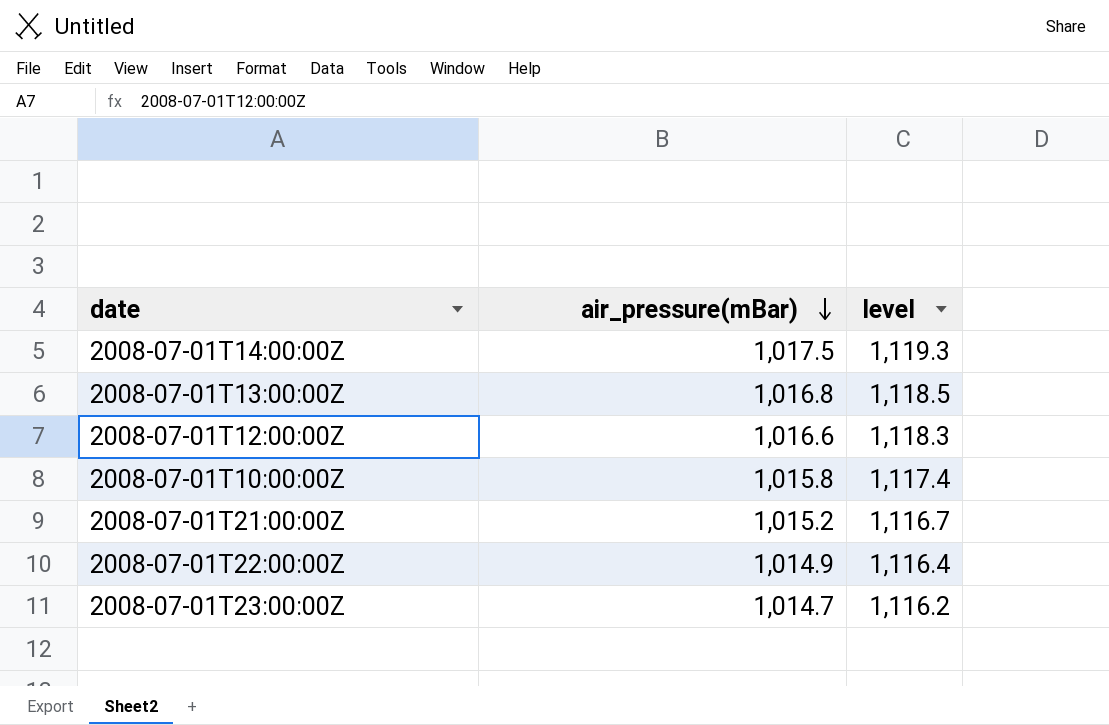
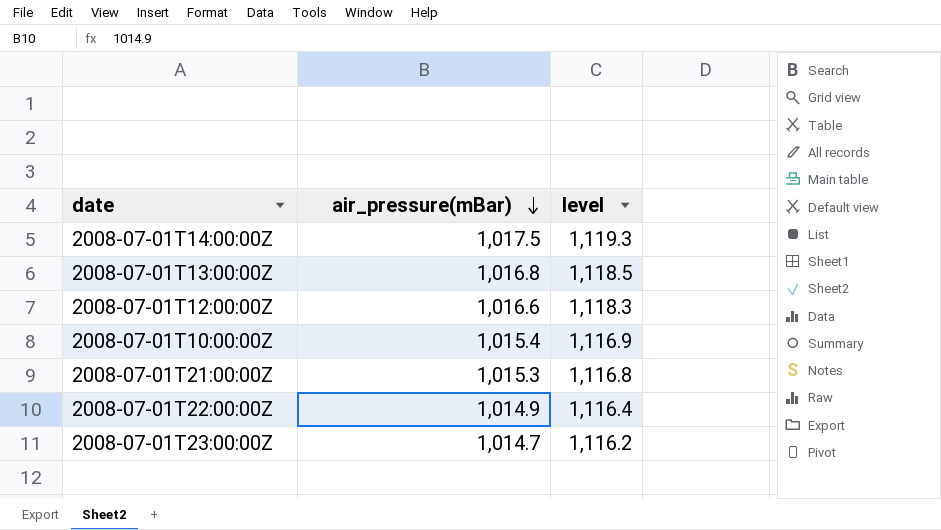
2008-07-01T10:00:00Z | air_pressure(mBar): 1,015.8 -> 1,015.4
2008-07-01T10:00:00Z | level: 1,117.4 -> 1,116.9
2008-07-01T21:00:00Z | air_pressure(mBar): 1,015.2 -> 1,015.3
2008-07-01T21:00:00Z | level: 1,116.7 -> 1,116.8

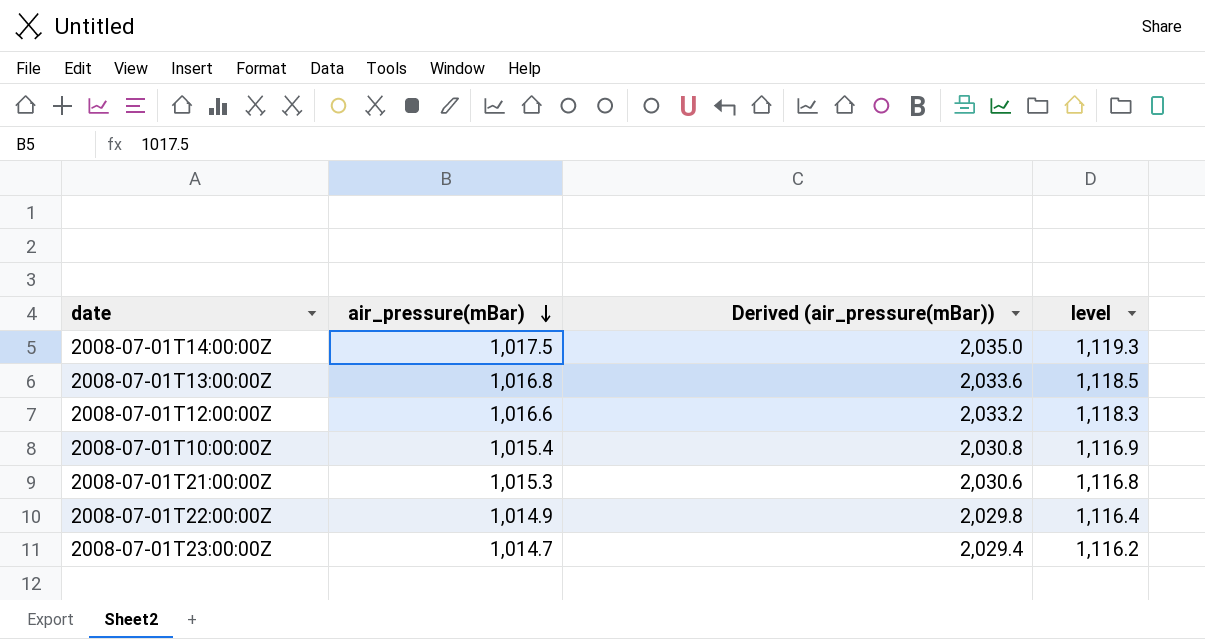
column Derived (air_pressure(mBar)) | formula: none -> [air_pressure(mBar)] * 2

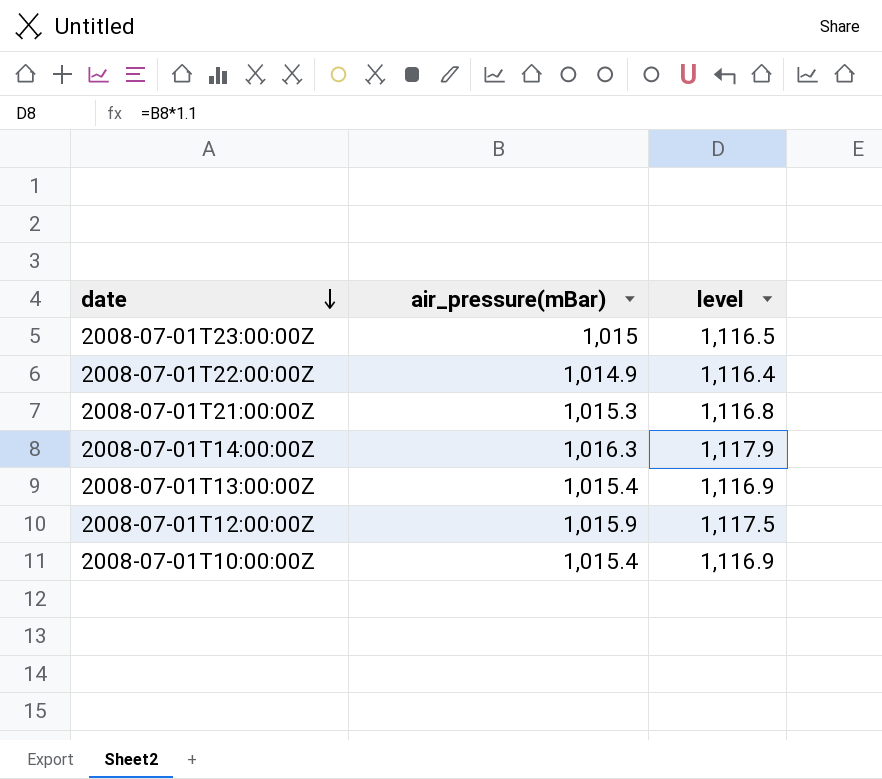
row order: air_pressure(mBar) descending -> date descending
column Derived (air_pressure(mBar)) | formula: [air_pressure(mBar)] * 2 -> none
2008-07-01T23:00:00Z | air_pressure(mBar): 1,014.7 -> 1,015
2008-07-01T23:00:00Z | level: 1,116.2 -> 1,116.5
2008-07-01T14:00:00Z | air_pressure(mBar): 1,017.5 -> 1,016.3
2008-07-01T14:00:00Z | level: 1,119.3 -> 1,117.9
2008-07-01T13:00:00Z | air_pressure(mBar): 1,016.8 -> 1,015.4
2008-07-01T13:00:00Z | level: 1,118.5 -> 1,116.9
2008-07-01T12:00:00Z | air_pressure(mBar): 1,016.6 -> 1,015.9
2008-07-01T12:00:00Z | level: 1,118.3 -> 1,117.5

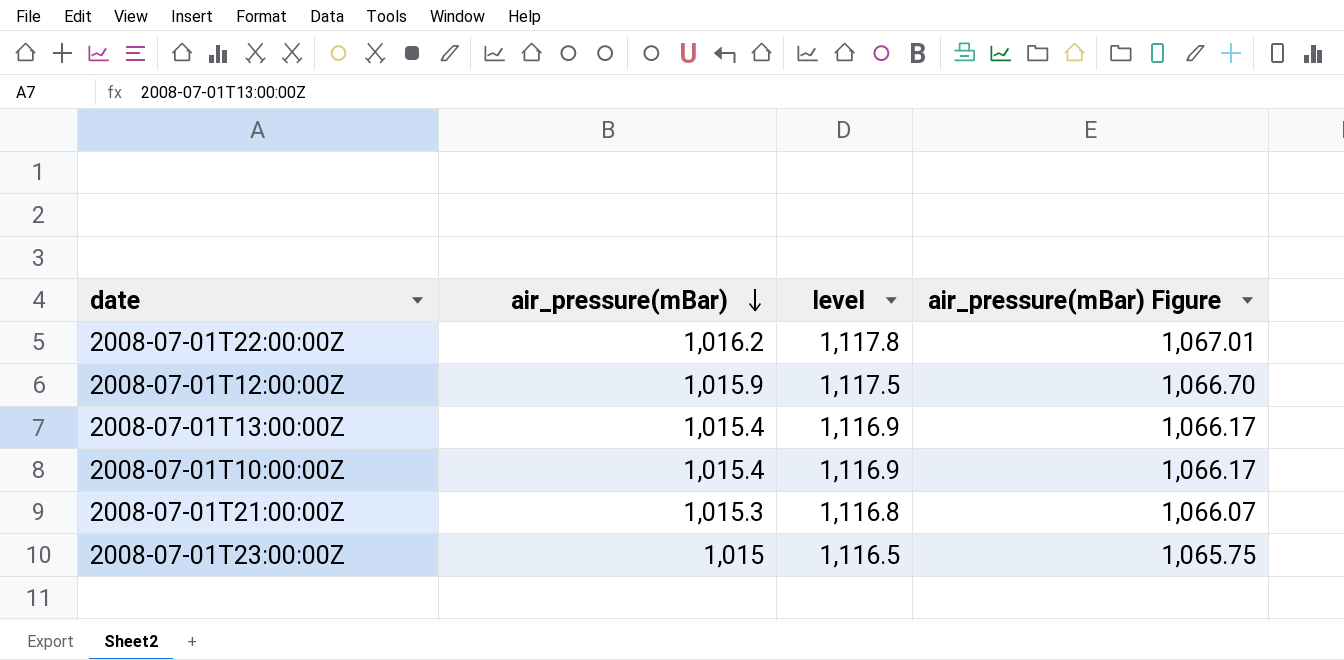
row order: date descending -> air_pressure(mBar) descending
column air_pressure(mBar) Figure | formula: none -> [air_pressure(mBar)] * 1.05
row 2008-07-01T14:00:00Z: 1,016.3 | 1,117.9 -> none
2008-07-01T22:00:00Z | air_pressure(mBar): 1,014.9 -> 1,016.2
2008-07-01T22:00:00Z | level: 1,116.4 -> 1,117.8

